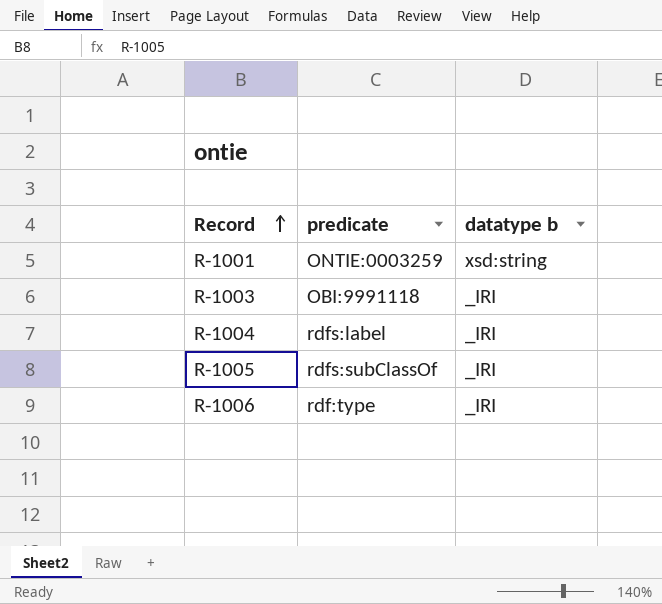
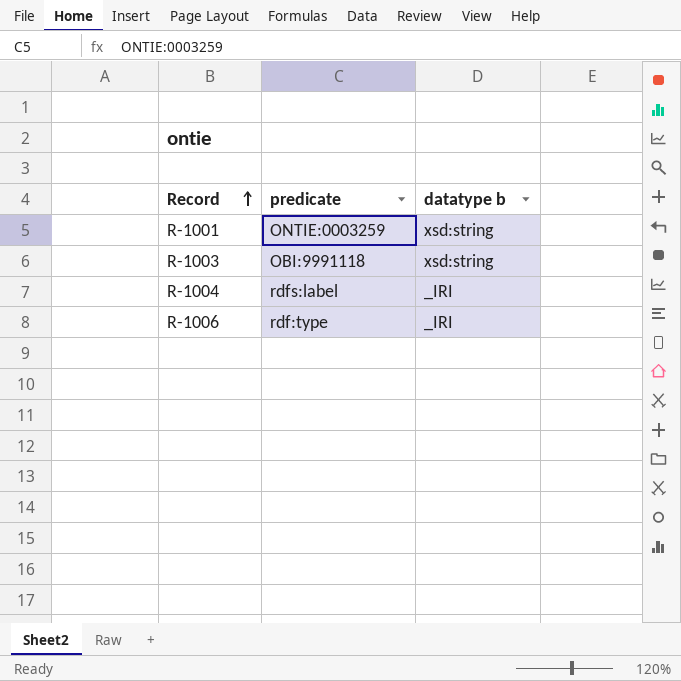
row R-1005: rdfs:subClassOf | _IRI -> none
R-1003 | datatype b: _IRI -> xsd:string

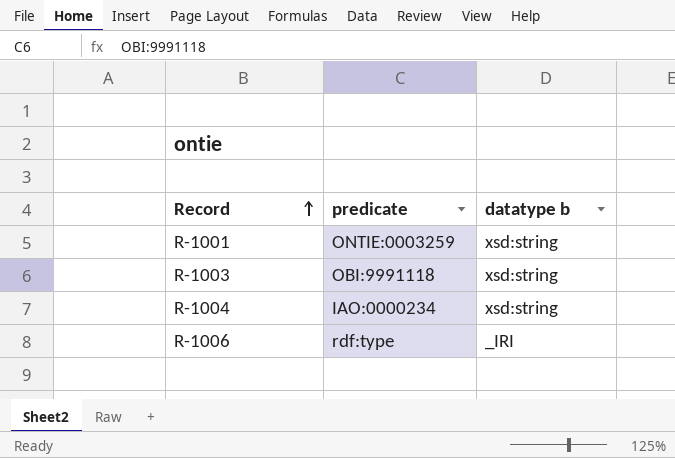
R-1004 | predicate: rdfs:label -> IAO:0000234
R-1004 | datatype b: _IRI -> xsd:string

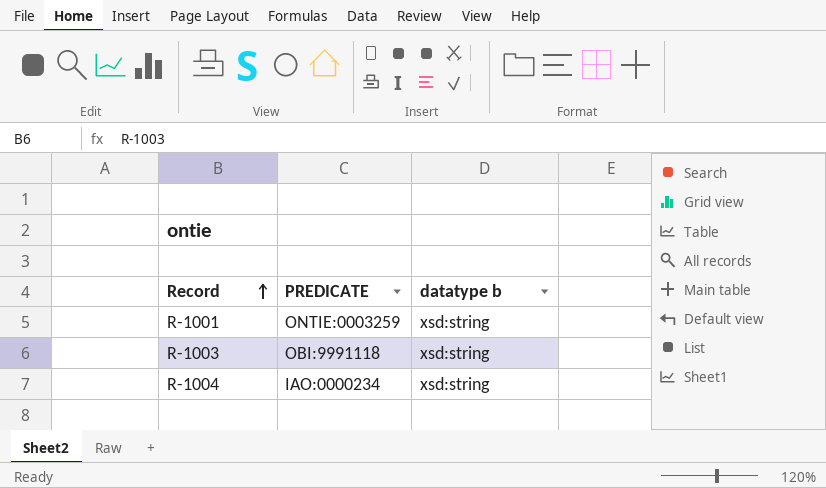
column name: predicate -> PREDICATE
row R-1006: rdf:type | _IRI -> none

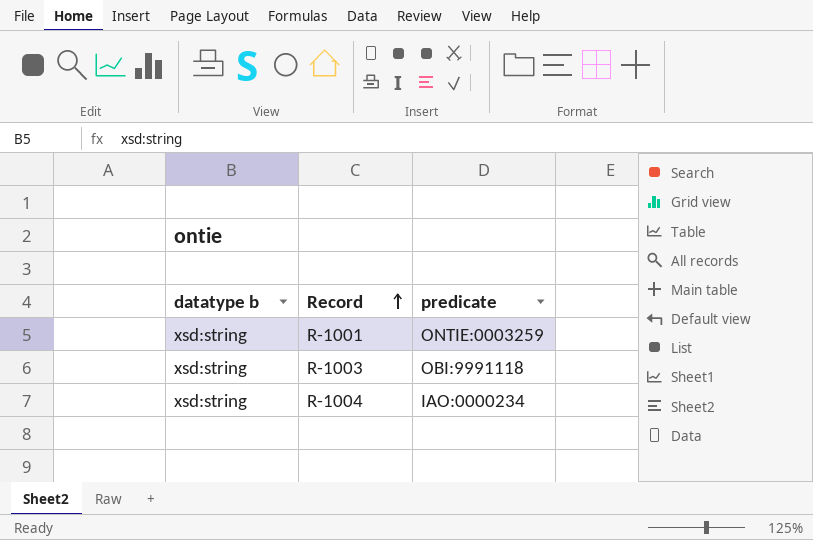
column datatype b | position: 3 -> 1
column name: PREDICATE -> predicate

